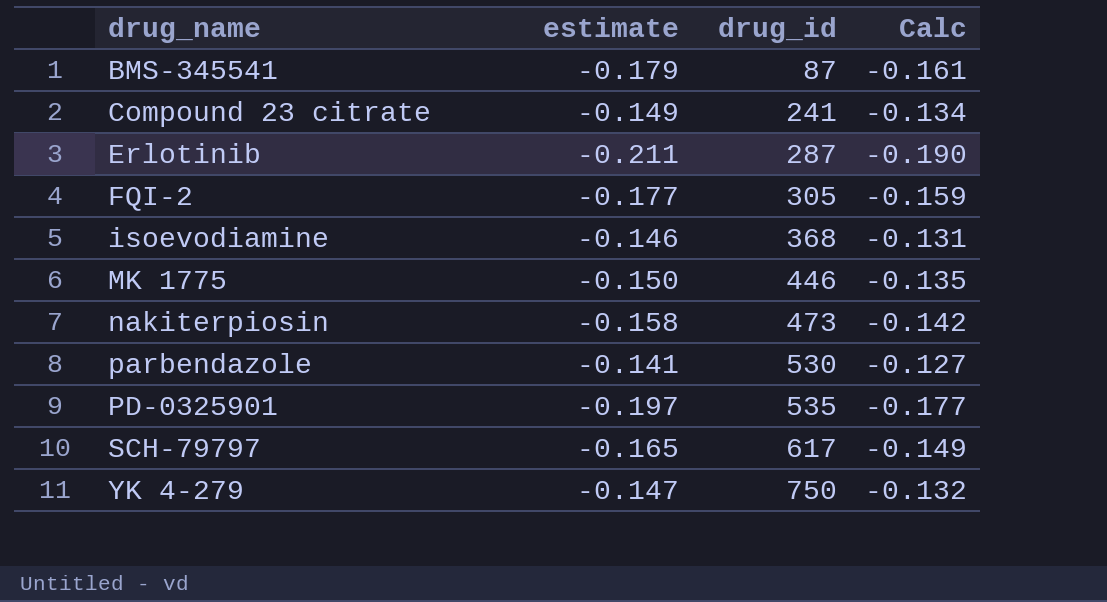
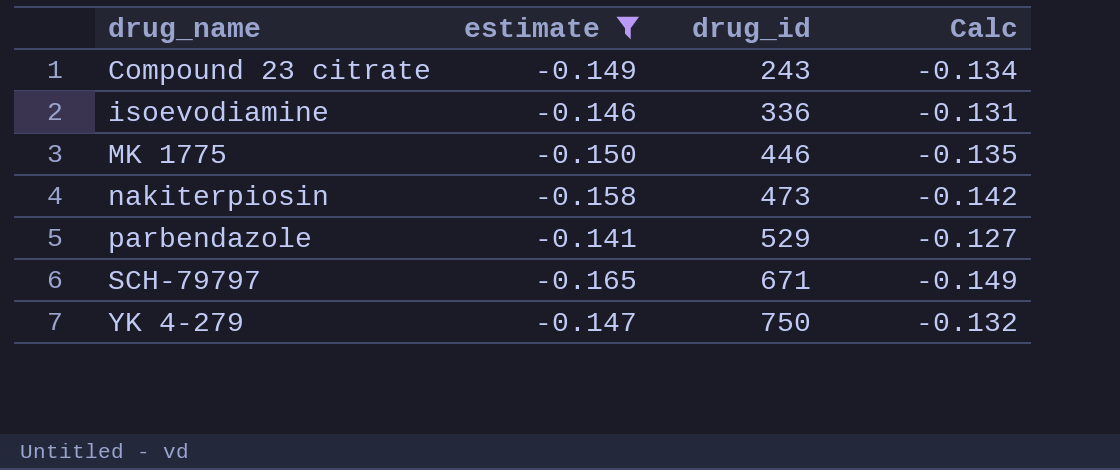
filter: none -> estimate >= -0.165
Compound 23 citrate | drug_id: 241 -> 243
isoevodiamine | drug_id: 368 -> 336
parbendazole | drug_id: 530 -> 529
SCH-79797 | drug_id: 617 -> 671

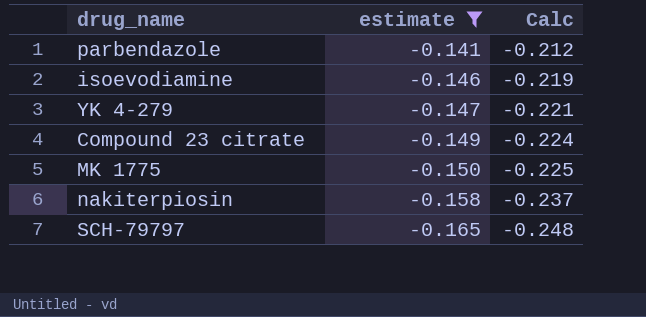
row order: drug_name ascending -> estimate descending
column drug_id | position: 3 -> none
column Calc | formula: [estimate] * 0.9 -> [estimate] * 1.5

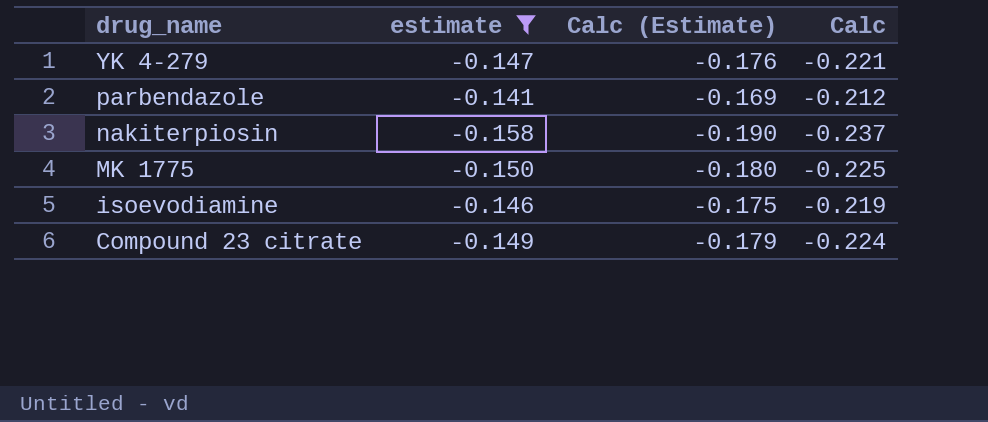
row order: estimate descending -> drug_name descending
column Calc (Estimate) | formula: none -> [estimate] * 1.2
row SCH-79797: -0.165 | -0.248 -> none

